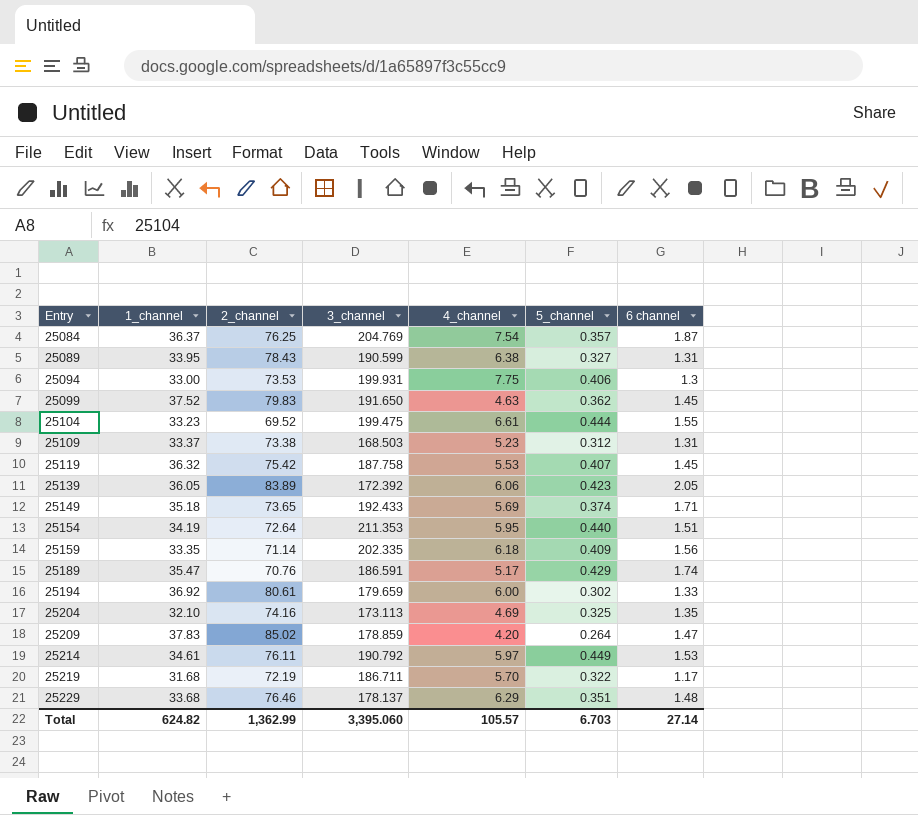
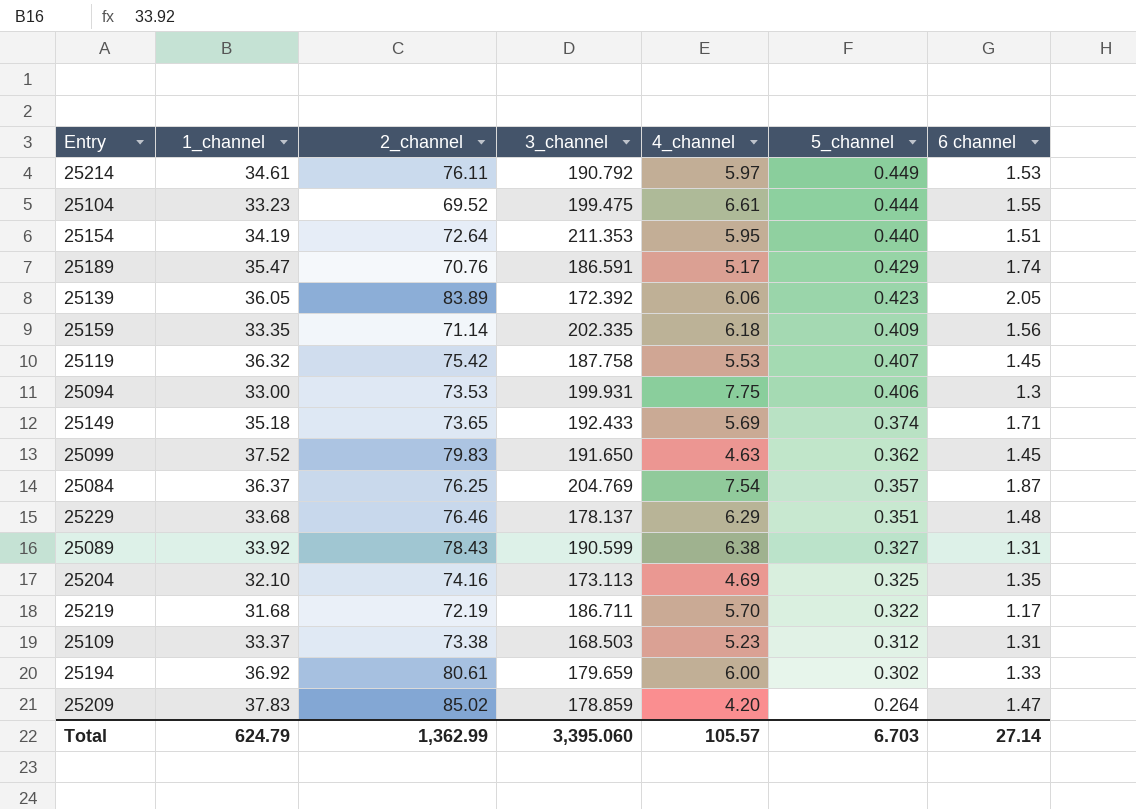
row order: Entry ascending -> 5_channel descending
25089 | 1_channel: 33.95 -> 33.92
Total | 1_channel: 624.82 -> 624.79

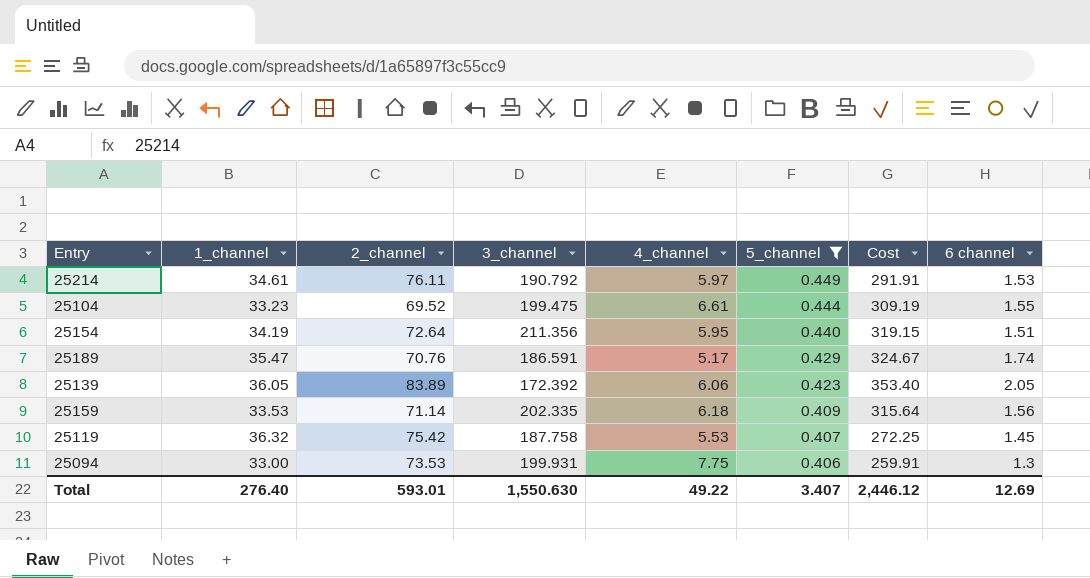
filter: none -> 5_channel >= 0.406
column Cost | formula: none -> [3_channel] * [6 channel]
25154 | 3_channel: 211.353 -> 211.356
25159 | 1_channel: 33.35 -> 33.53
Total | 1_channel: 624.79 -> 276.40
Total | 2_channel: 1,362.99 -> 593.01
Total | 3_channel: 3,395.060 -> 1,550.630
Total | 4_channel: 105.57 -> 49.22
Total | 5_channel: 6.703 -> 3.407
Total | 6 channel: 27.14 -> 12.69

